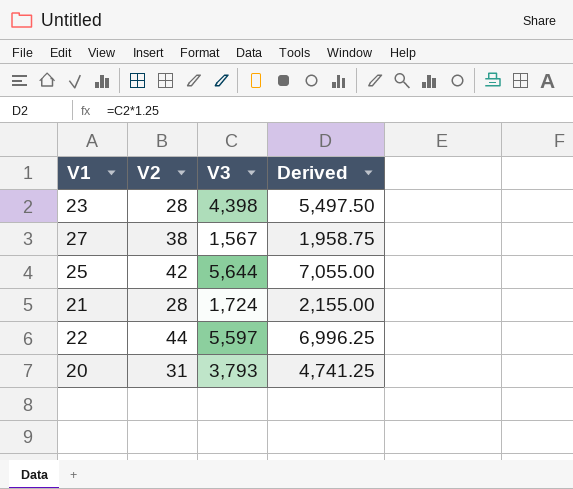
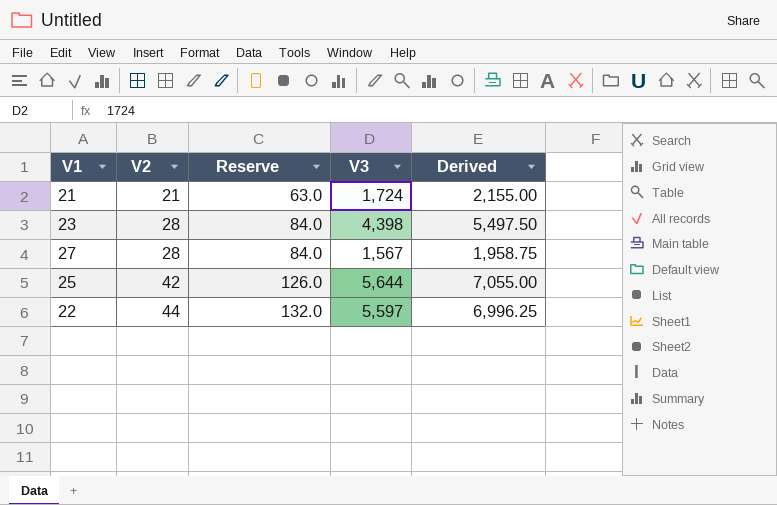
row order: none -> V2 ascending
column Reserve | formula: none -> [V2] * 3
row 20: 31 | 3,793 | 4,741.25 -> none
21 | V2: 28 -> 21
27 | V2: 38 -> 28

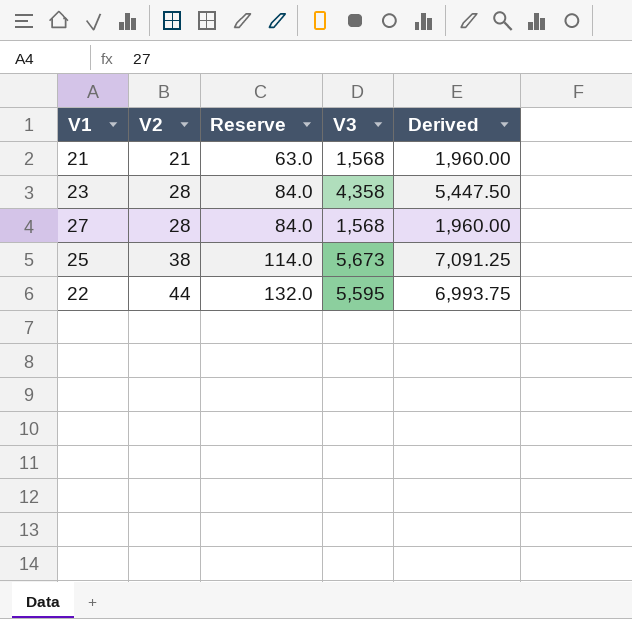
21 | V3: 1,724 -> 1,568
21 | Derived: 2,155.00 -> 1,960.00
23 | V3: 4,398 -> 4,358
23 | Derived: 5,497.50 -> 5,447.50
27 | V3: 1,567 -> 1,568
27 | Derived: 1,958.75 -> 1,960.00
25 | V2: 42 -> 38
25 | Reserve: 126.0 -> 114.0
25 | V3: 5,644 -> 5,673
25 | Derived: 7,055.00 -> 7,091.25
22 | V3: 5,597 -> 5,595
22 | Derived: 6,996.25 -> 6,993.75

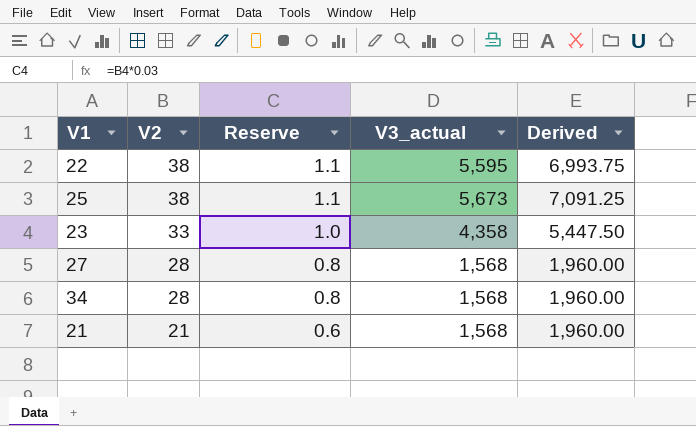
row order: V2 ascending -> V2 descending
column Reserve | formula: [V2] * 3 -> [V2] * 0.03
column name: V3 -> V3_actual
22 | V2: 44 -> 38
23 | V2: 28 -> 33
row 34: none -> 28 | 0.8 | 1,568 | 1,960.00

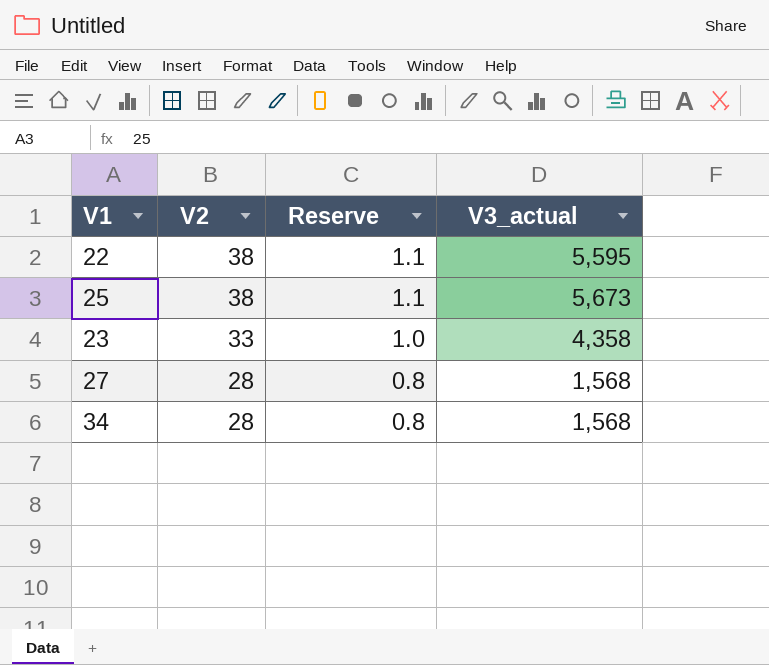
column Derived | formula: [V3_actual] * 1.25 -> none
row 21: 21 | 0.6 | 1,568 | 1,960.00 -> none

